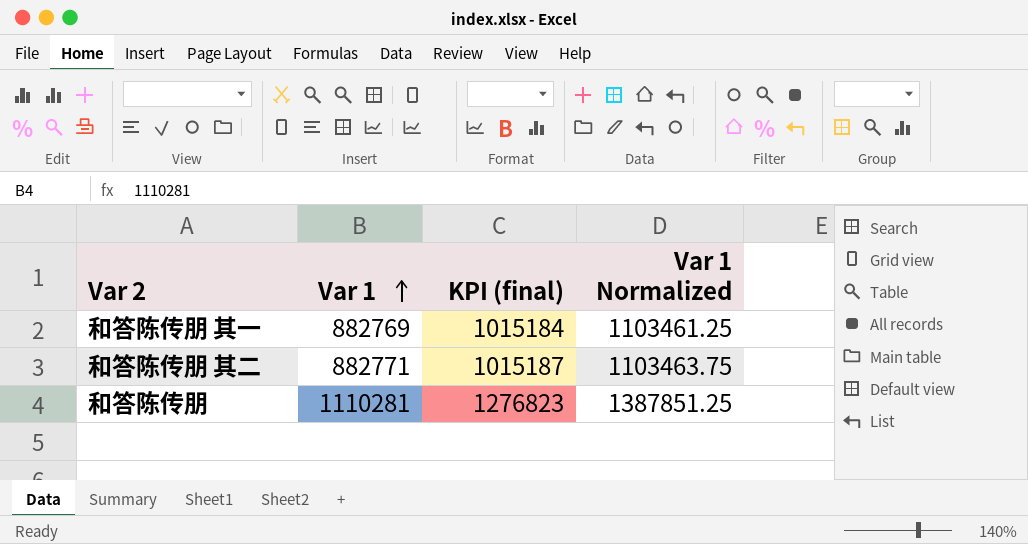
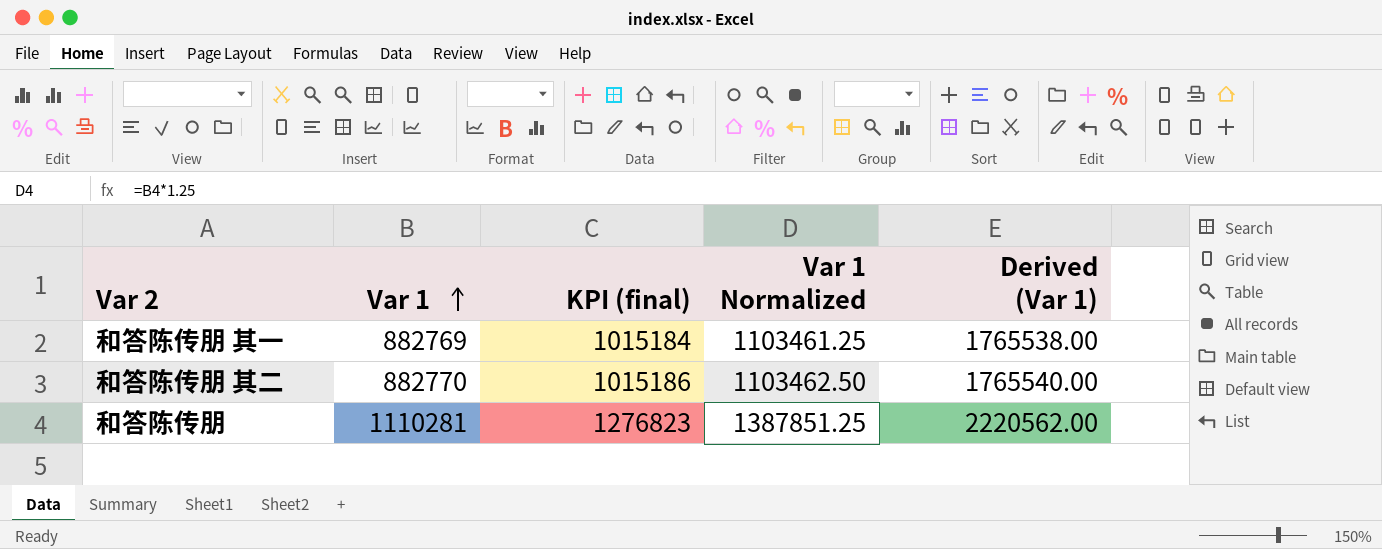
column Derived (Var 1) | formula: none -> [Var 1] * 2
和答陈传朋 其二 | Var 1: 882771 -> 882770
和答陈传朋 其二 | KPI (final): 1015187 -> 1015186
和答陈传朋 其二 | Var 1 Normalized: 1103463.75 -> 1103462.50

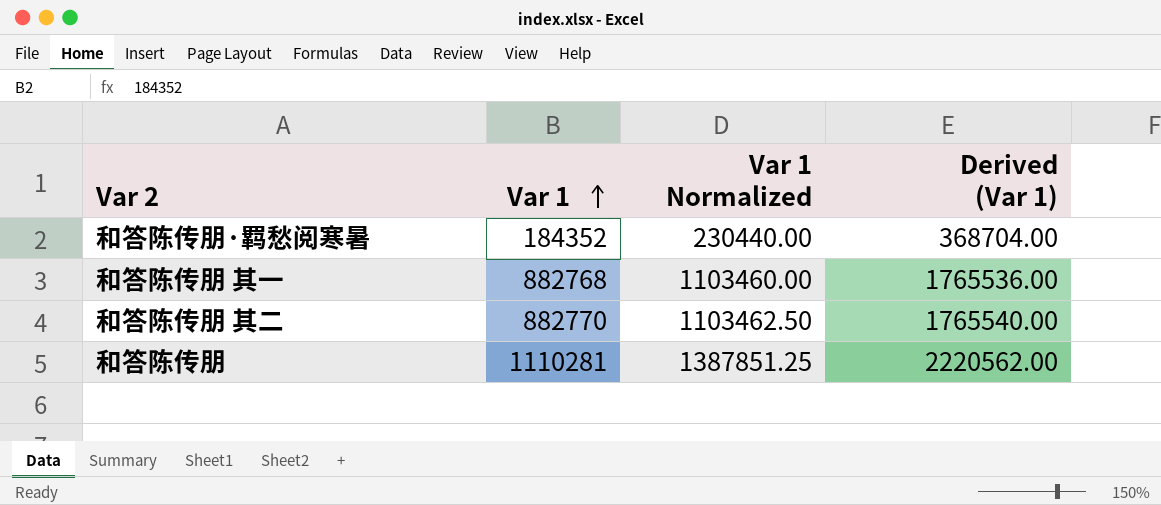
column KPI (final) | formula: [Var 1] * 1.15 -> none
row 和答陈传朋·羁愁阅寒暑: none -> 184352 | 230440.00 | 368704.00
和答陈传朋 其一 | Var 1: 882769 -> 882768
和答陈传朋 其一 | Var 1 Normalized: 1103461.25 -> 1103460.00
和答陈传朋 其一 | Derived (Var 1): 1765538.00 -> 1765536.00

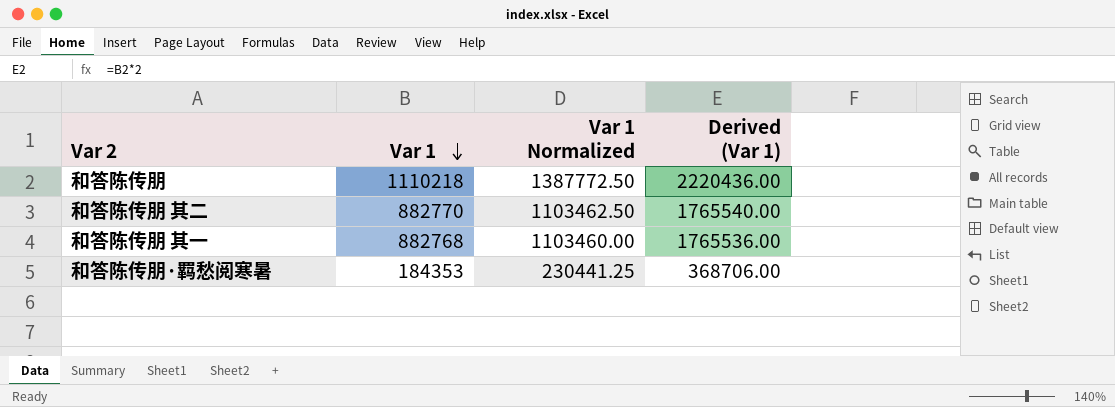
row order: Var 1 ascending -> Var 1 descending
和答陈传朋 | Var 1: 1110281 -> 1110218
和答陈传朋 | Var 1 Normalized: 1387851.25 -> 1387772.50
和答陈传朋 | Derived (Var 1): 2220562.00 -> 2220436.00
和答陈传朋·羁愁阅寒暑 | Var 1: 184352 -> 184353
和答陈传朋·羁愁阅寒暑 | Var 1 Normalized: 230440.00 -> 230441.25
和答陈传朋·羁愁阅寒暑 | Derived (Var 1): 368704.00 -> 368706.00

